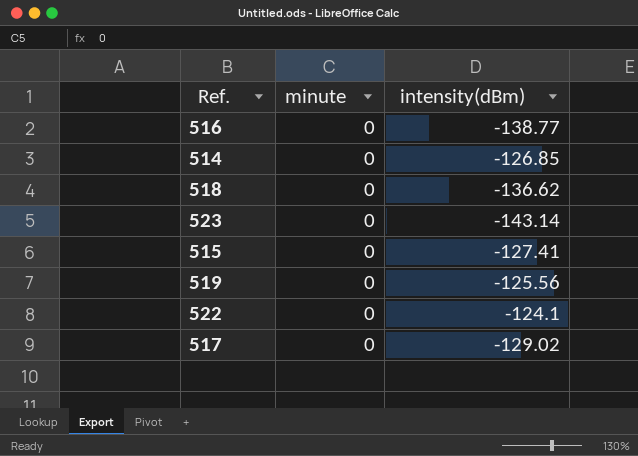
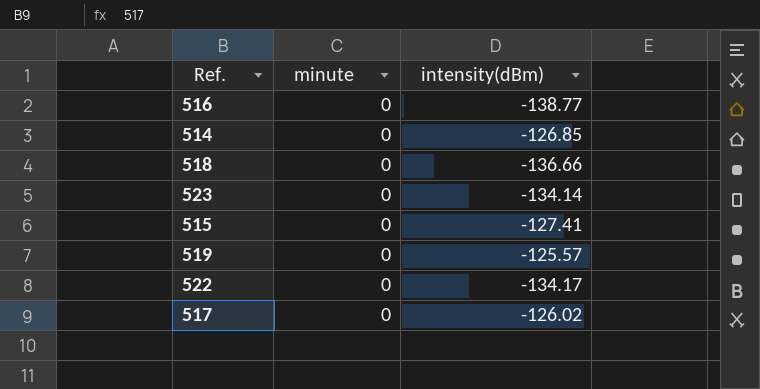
518 | intensity(dBm): -136.62 -> -136.66
523 | intensity(dBm): -143.14 -> -134.14
519 | intensity(dBm): -125.56 -> -125.57
522 | intensity(dBm): -124.1 -> -134.17
517 | intensity(dBm): -129.02 -> -126.02

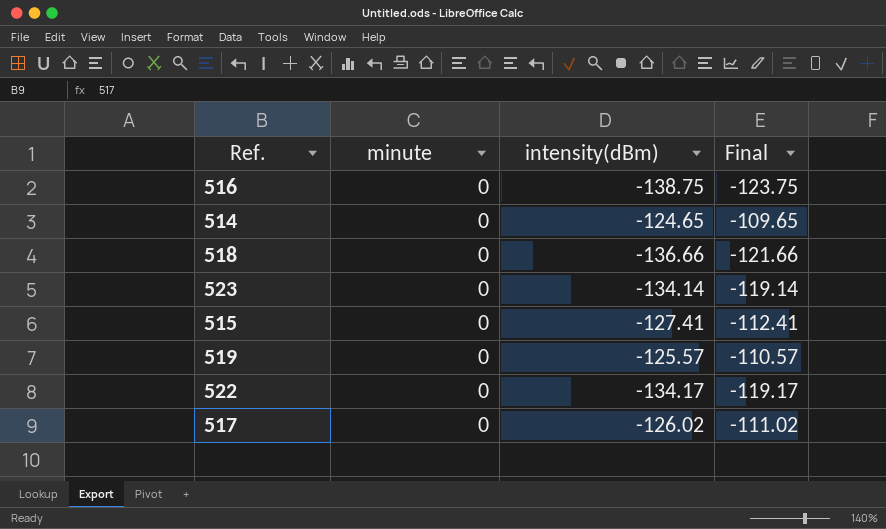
column Final | formula: none -> [intensity(dBm)] + 15
516 | intensity(dBm): -138.77 -> -138.75
514 | intensity(dBm): -126.85 -> -124.65

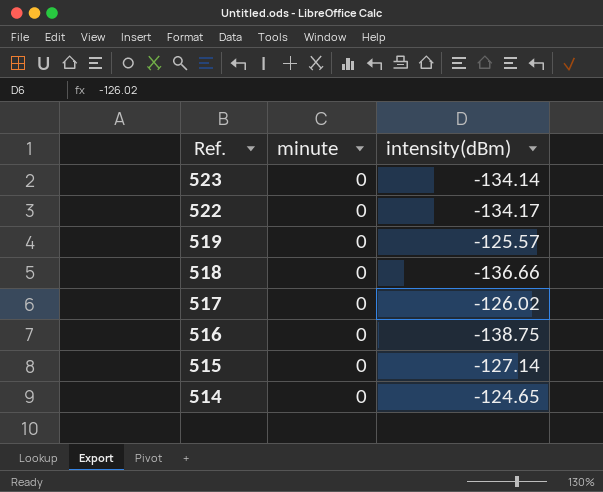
row order: none -> Ref. descending
column Final | formula: [intensity(dBm)] + 15 -> none
515 | intensity(dBm): -127.41 -> -127.14

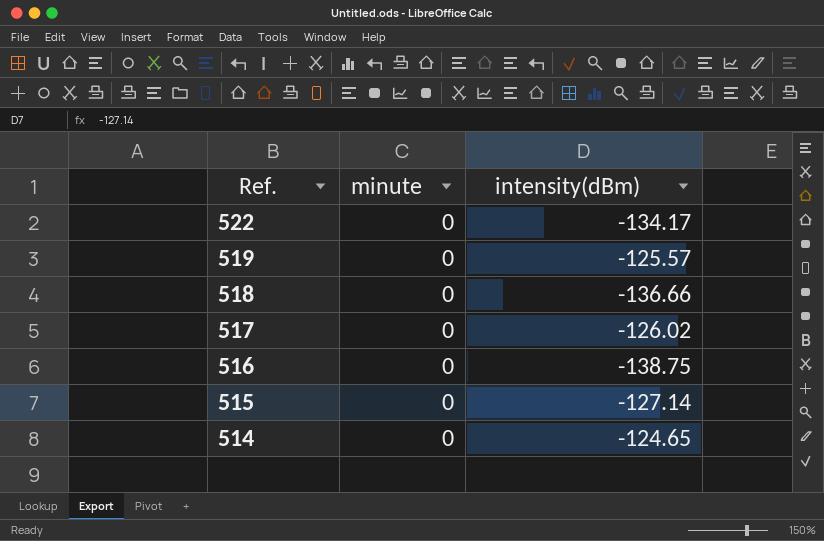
row 523: 0 | -134.14 -> none

